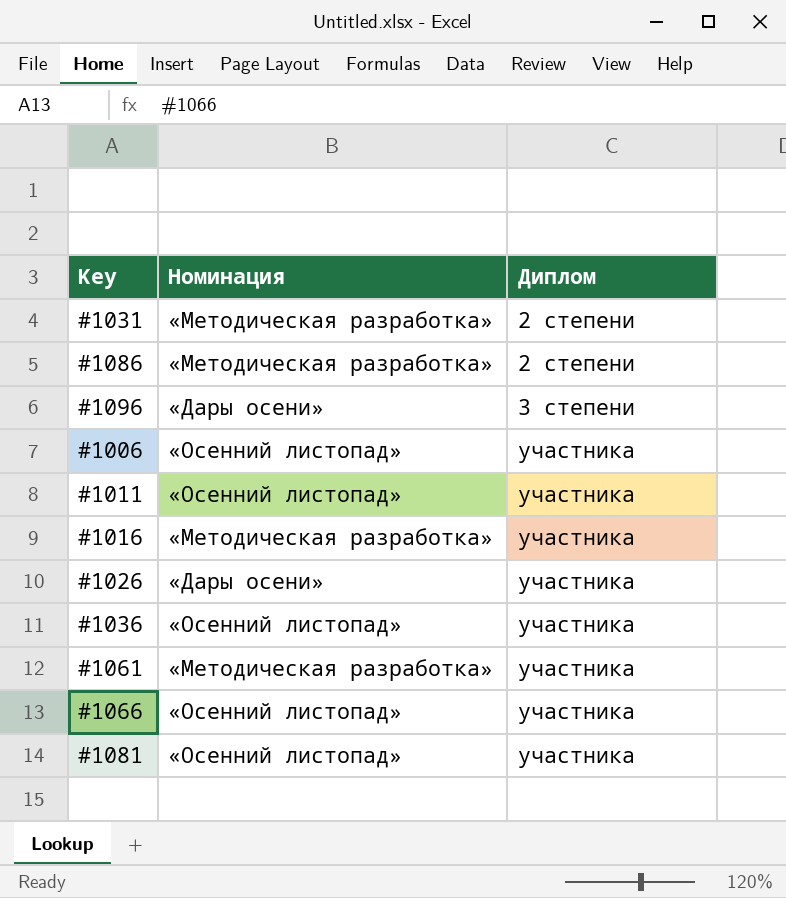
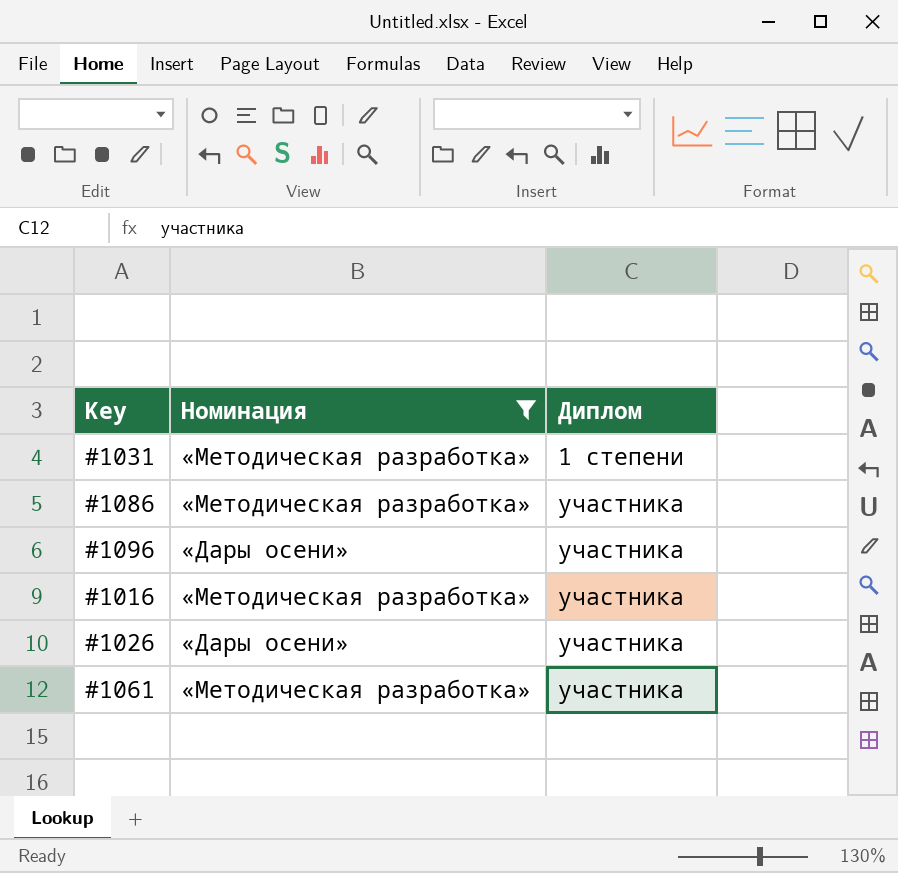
filter: none -> Номинация != «Осенний листопад»
#1031 | Диплом: 2 степени -> 1 степени
#1086 | Диплом: 2 степени -> участника
#1096 | Диплом: 3 степени -> участника

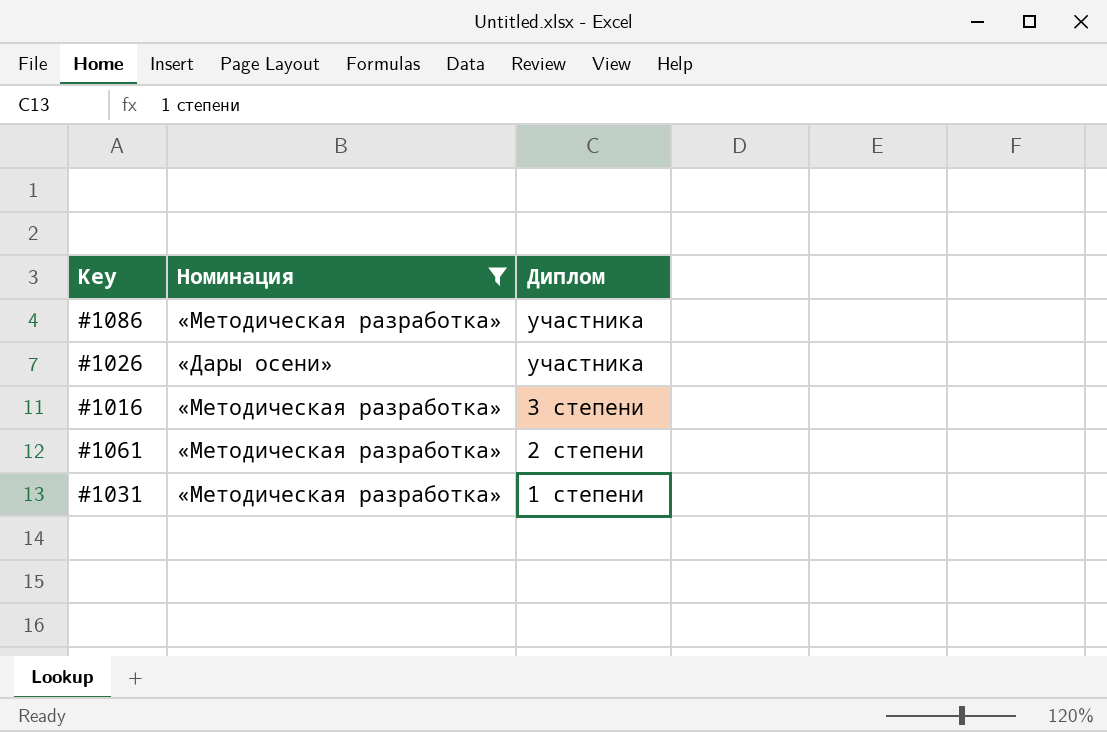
row order: Диплом ascending -> Диплом descending
row #1096: «Дары осени» | участника -> none
#1016 | Диплом: участника -> 3 степени
#1061 | Диплом: участника -> 2 степени

